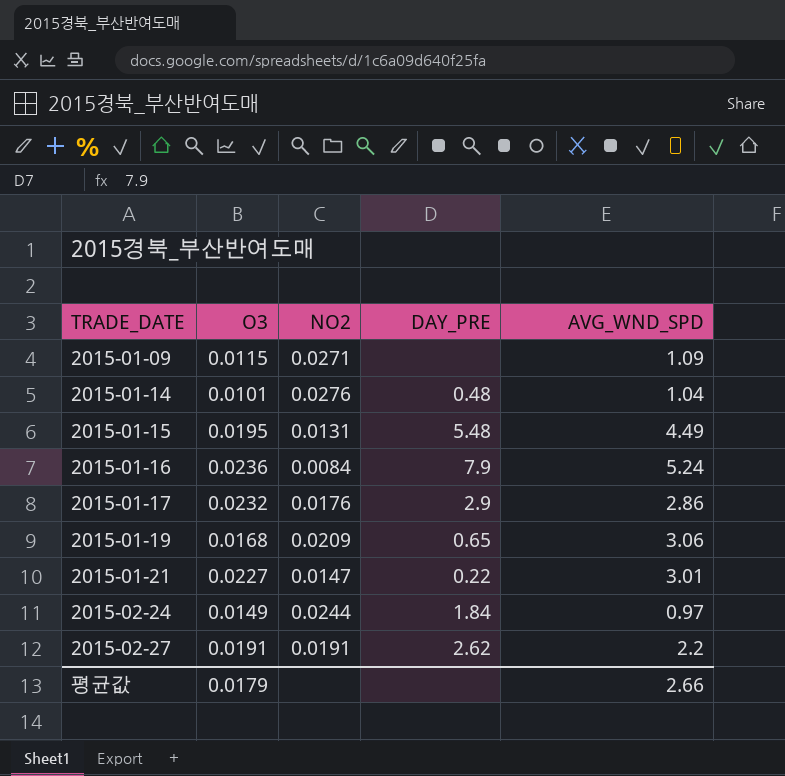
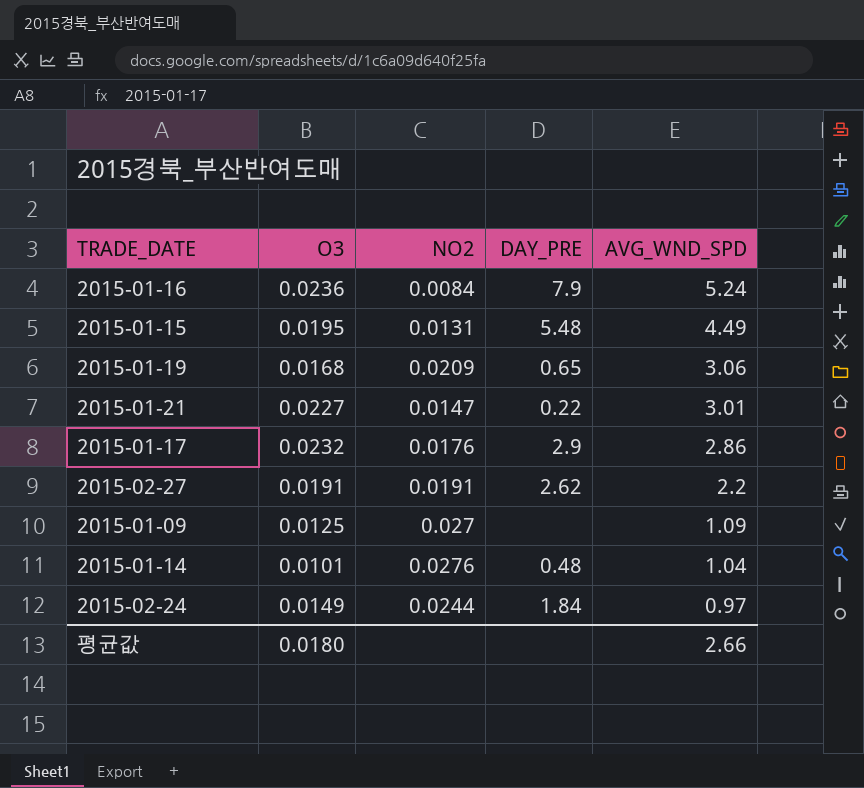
row order: TRADE_DATE ascending -> AVG_WND_SPD descending
2015-01-09 | O3: 0.0115 -> 0.0125
2015-01-09 | NO2: 0.0271 -> 0.027
평균값 | O3: 0.0179 -> 0.0180

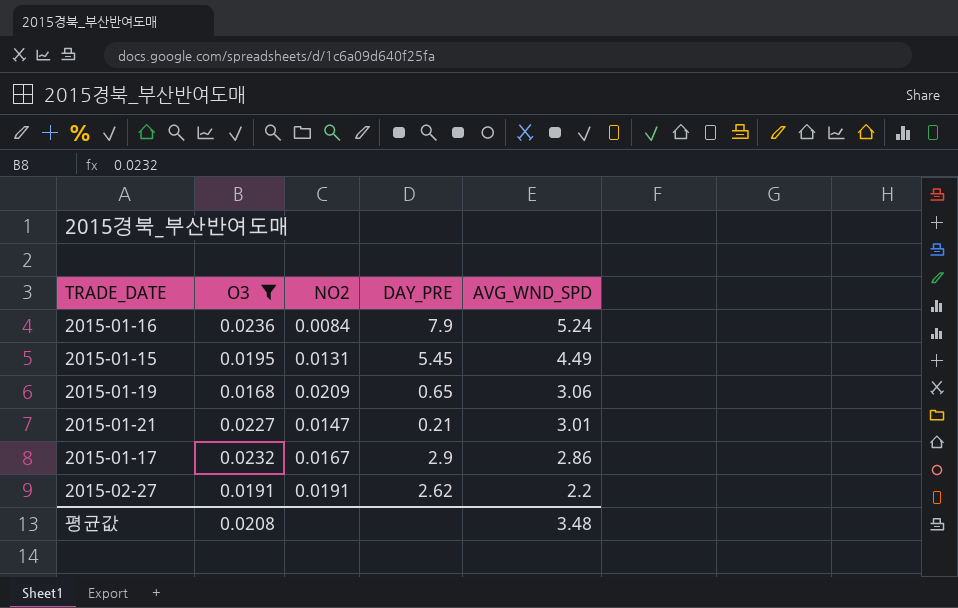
filter: none -> O3 >= 0.0168
2015-01-15 | DAY_PRE: 5.48 -> 5.45
2015-01-21 | DAY_PRE: 0.22 -> 0.21
2015-01-17 | NO2: 0.0176 -> 0.0167
평균값 | O3: 0.0180 -> 0.0208
평균값 | AVG_WND_SPD: 2.66 -> 3.48

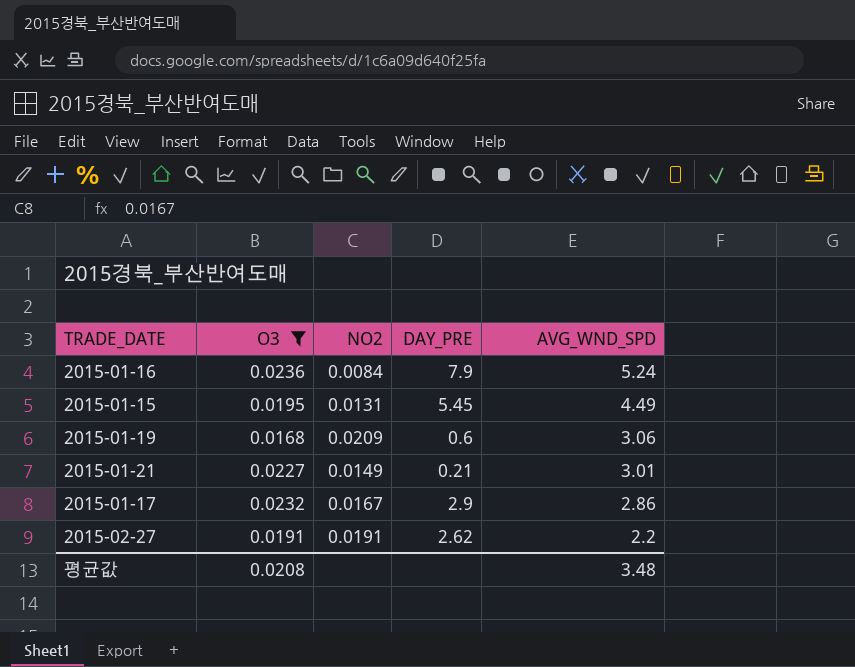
2015-01-19 | DAY_PRE: 0.65 -> 0.6
2015-01-21 | NO2: 0.0147 -> 0.0149

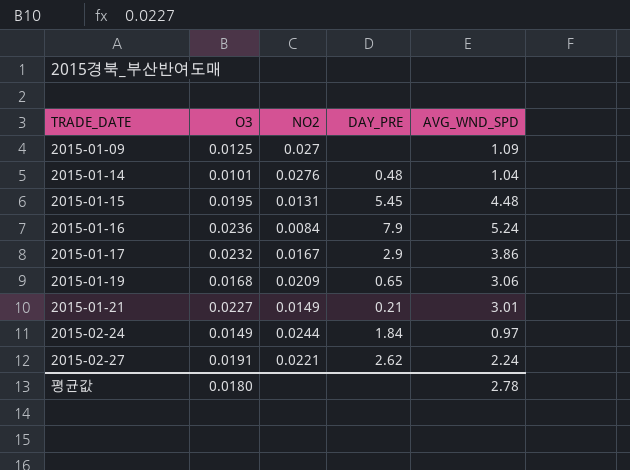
filter: O3 >= 0.0168 -> none
row order: AVG_WND_SPD descending -> TRADE_DATE ascending
2015-01-15 | AVG_WND_SPD: 4.49 -> 4.48
2015-01-17 | AVG_WND_SPD: 2.86 -> 3.86
2015-01-19 | DAY_PRE: 0.6 -> 0.65
2015-02-27 | NO2: 0.0191 -> 0.0221
2015-02-27 | AVG_WND_SPD: 2.2 -> 2.24
평균값 | O3: 0.0208 -> 0.0180
평균값 | AVG_WND_SPD: 3.48 -> 2.78

